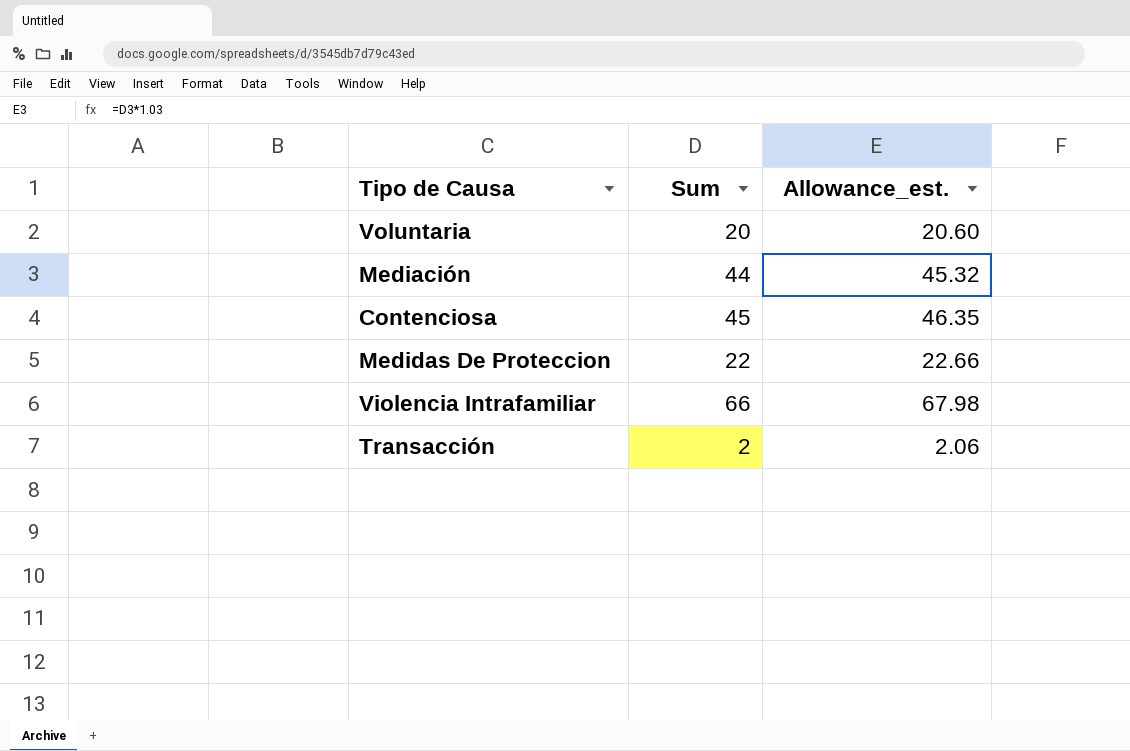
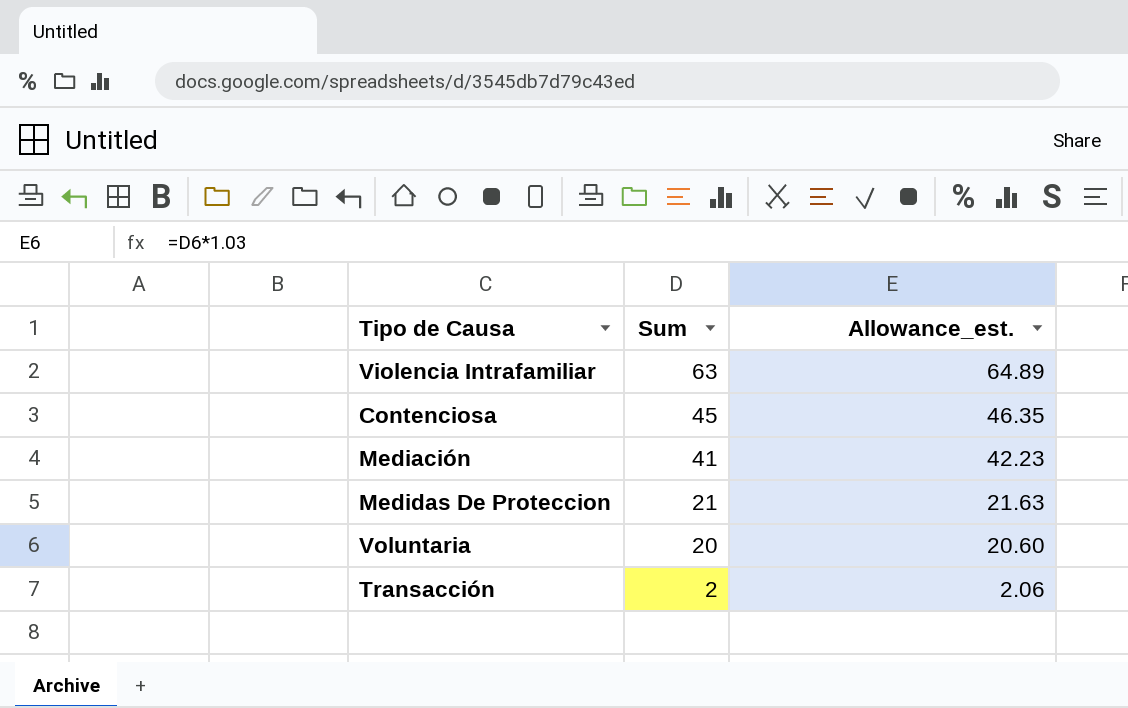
row order: none -> Sum descending
Violencia Intrafamiliar | Sum: 66 -> 63
Violencia Intrafamiliar | Allowance_est.: 67.98 -> 64.89
Mediación | Sum: 44 -> 41
Mediación | Allowance_est.: 45.32 -> 42.23
Medidas De Proteccion | Sum: 22 -> 21
Medidas De Proteccion | Allowance_est.: 22.66 -> 21.63

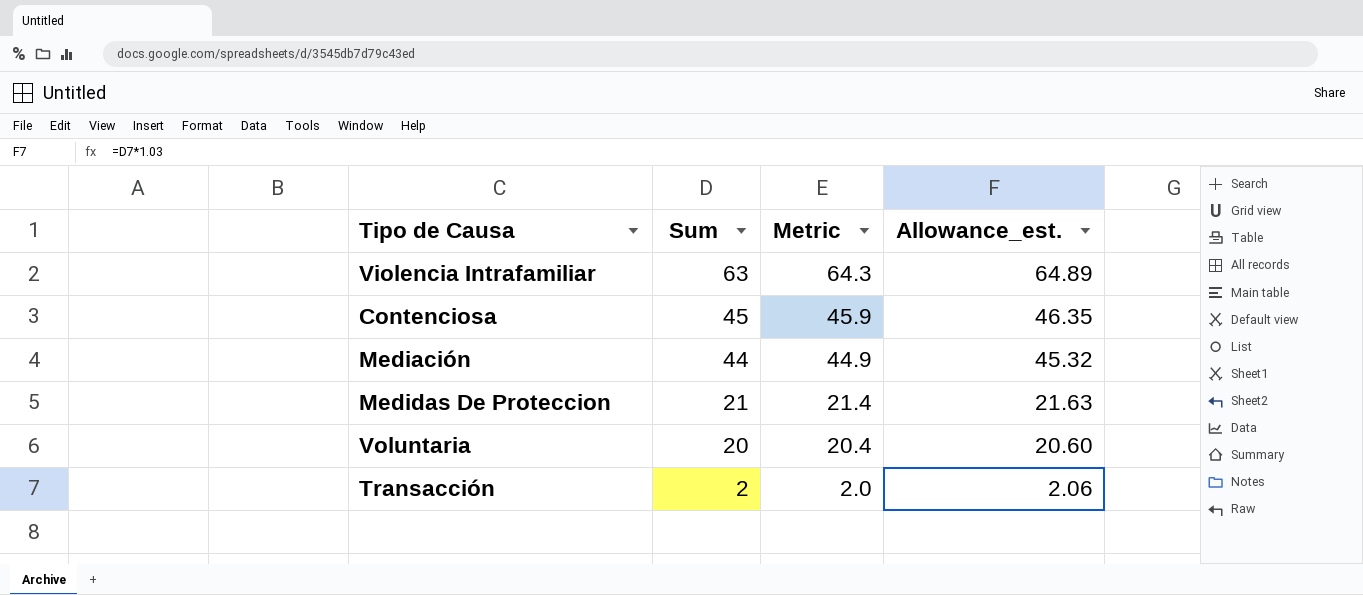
column Metric | formula: none -> [Sum] * 1.02
Mediación | Sum: 41 -> 44
Mediación | Allowance_est.: 42.23 -> 45.32

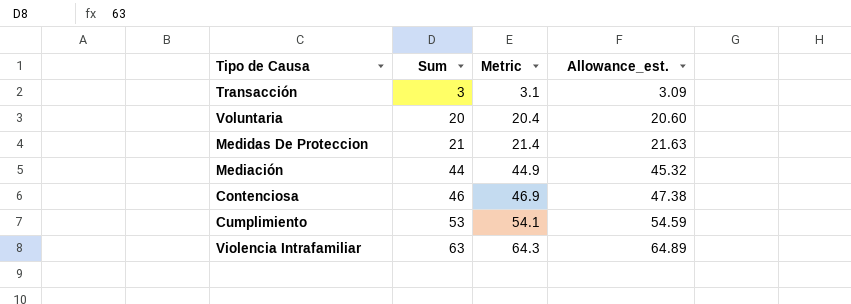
row order: Sum descending -> Sum ascending
Transacción | Sum: 2 -> 3
Transacción | Metric: 2.0 -> 3.1
Transacción | Allowance_est.: 2.06 -> 3.09
Contenciosa | Sum: 45 -> 46
Contenciosa | Metric: 45.9 -> 46.9
Contenciosa | Allowance_est.: 46.35 -> 47.38
row Cumplimiento: none -> 53 | 54.1 | 54.59

